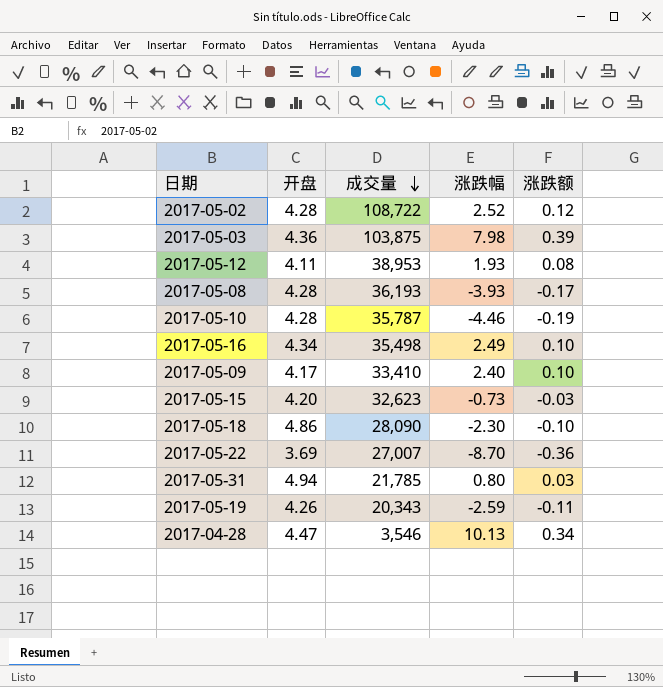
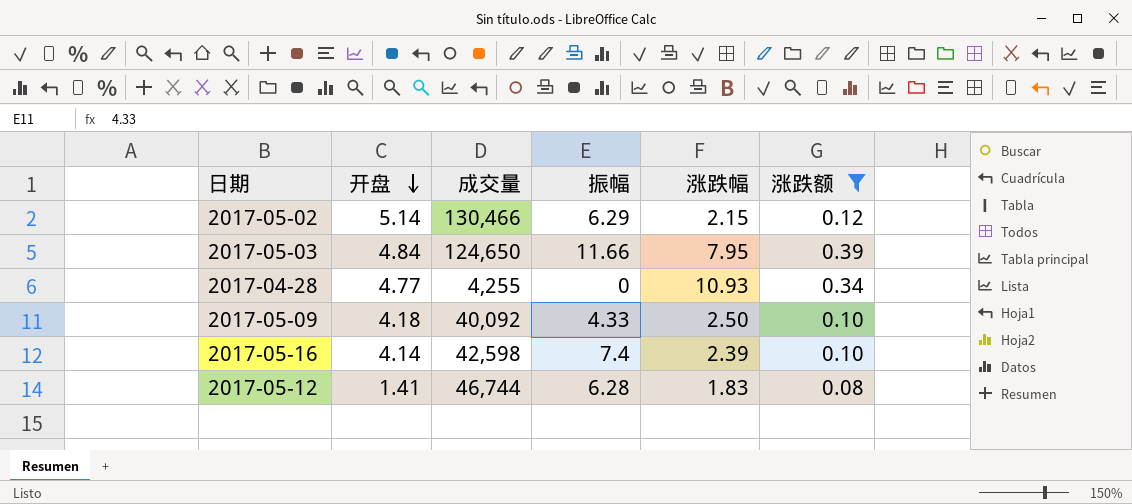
filter: none -> 涨跌额 >= 0.08
row order: 成交量 descending -> 开盘 descending
column 振幅 | position: none -> 4
2017-05-02 | 开盘: 4.28 -> 5.14
2017-05-02 | 成交量: 108,722 -> 130,466
2017-05-02 | 涨跌幅: 2.52 -> 2.15
2017-05-03 | 开盘: 4.36 -> 4.84
2017-05-03 | 成交量: 103,875 -> 124,650
2017-05-03 | 涨跌幅: 7.98 -> 7.95
2017-04-28 | 开盘: 4.47 -> 4.77
2017-04-28 | 成交量: 3,546 -> 4,255
2017-04-28 | 涨跌幅: 10.13 -> 10.93
2017-05-09 | 开盘: 4.17 -> 4.18
2017-05-09 | 成交量: 33,410 -> 40,092
2017-05-09 | 涨跌幅: 2.40 -> 2.50
2017-05-16 | 开盘: 4.34 -> 4.14
2017-05-16 | 成交量: 35,498 -> 42,598
2017-05-16 | 涨跌幅: 2.49 -> 2.39
2017-05-12 | 开盘: 4.11 -> 1.41
2017-05-12 | 成交量: 38,953 -> 46,744
2017-05-12 | 涨跌幅: 1.93 -> 1.83

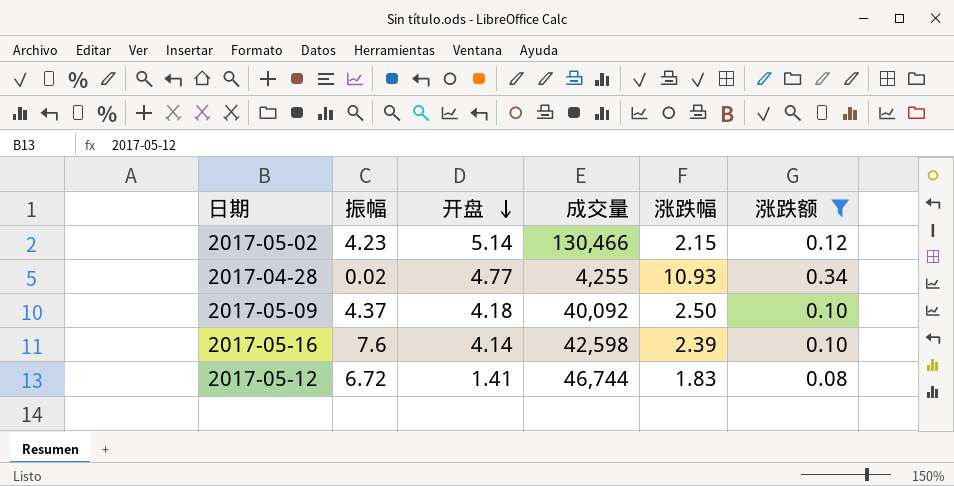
column 振幅 | position: 4 -> 2
row 2017-05-03: 4.84 | 124,650 | 11.66 | 7.95 | 0.39 -> none
2017-05-02 | 振幅: 6.29 -> 4.23
2017-04-28 | 振幅: 0 -> 0.02
2017-05-09 | 振幅: 4.33 -> 4.37
2017-05-16 | 振幅: 7.4 -> 7.6
2017-05-12 | 振幅: 6.28 -> 6.72

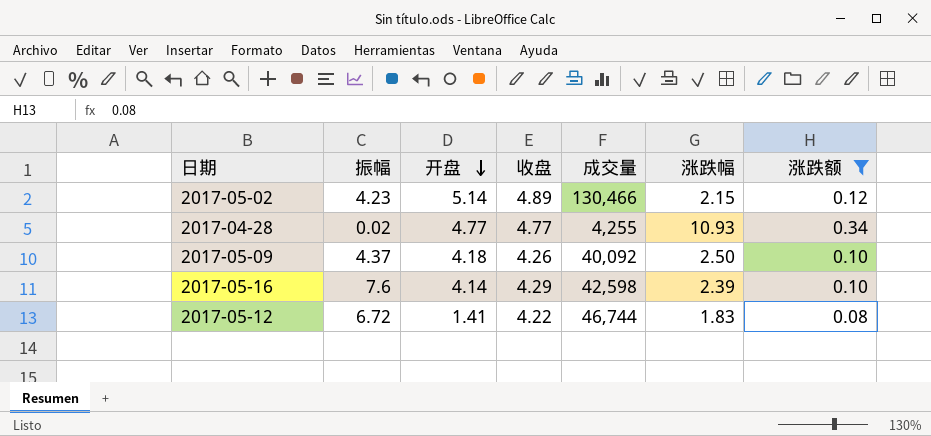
column 收盘 | position: none -> 4

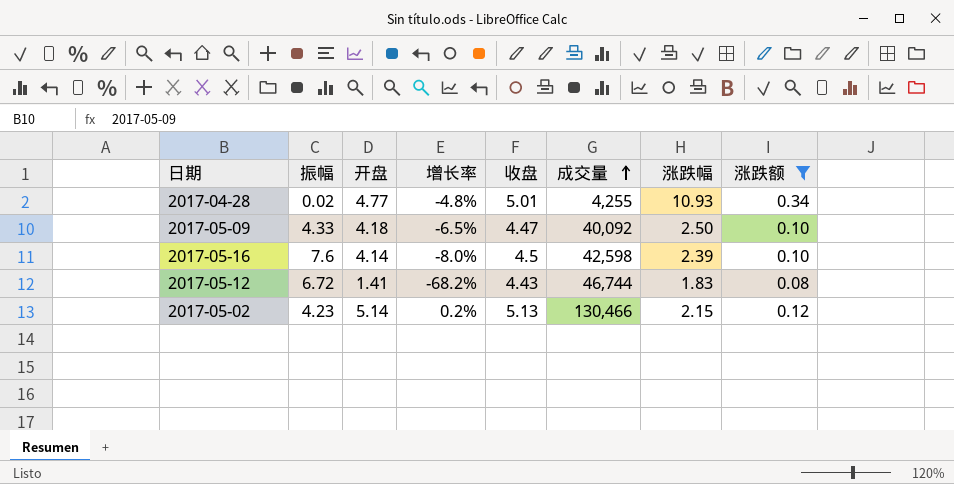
row order: 开盘 descending -> 成交量 ascending
column 增长率 | formula: none -> ([开盘] - [收盘]) / [收盘]
2017-04-28 | 收盘: 4.77 -> 5.01
2017-05-09 | 振幅: 4.37 -> 4.33
2017-05-09 | 收盘: 4.26 -> 4.47
2017-05-16 | 收盘: 4.29 -> 4.5
2017-05-12 | 收盘: 4.22 -> 4.43
2017-05-02 | 收盘: 4.89 -> 5.13

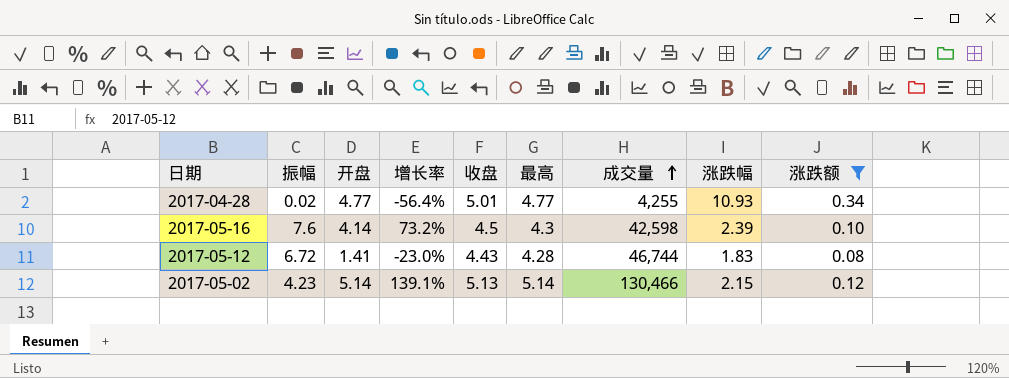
column 增长率 | formula: ([开盘] - [收盘]) / [收盘] -> ([开盘] - [涨跌幅]) / [涨跌幅]
column 最高 | position: none -> 6
row 2017-05-09: 4.33 | 4.18 | -6.5% | 4.47 | 40,092 | 2.50 | 0.10 -> none

